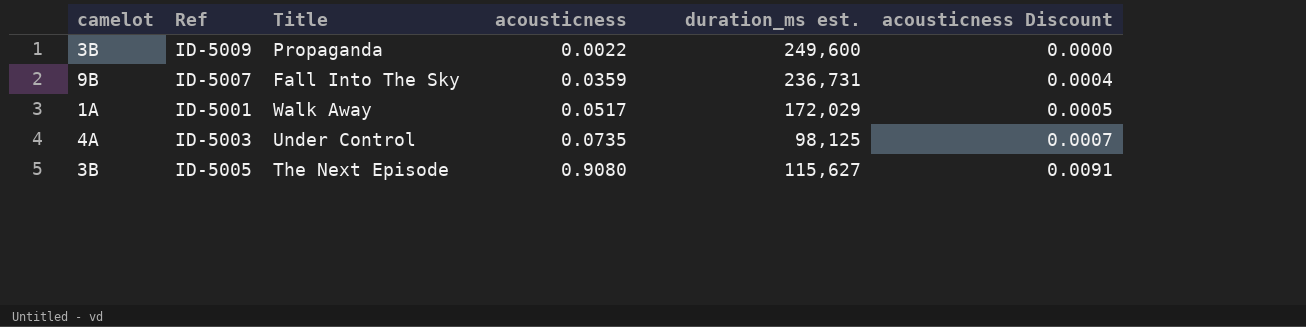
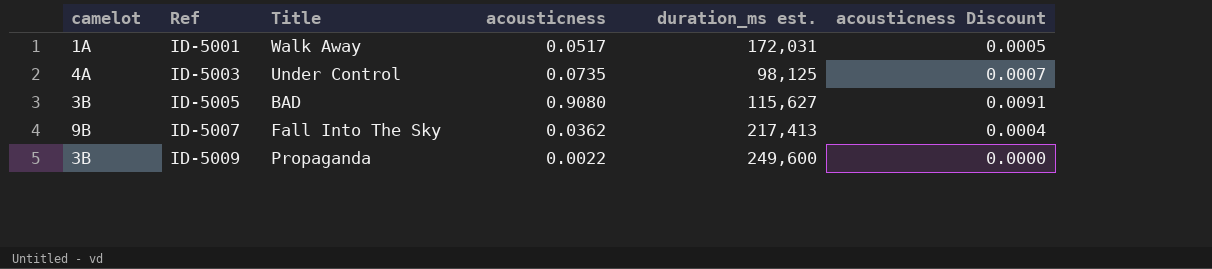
row order: acousticness ascending -> Ref ascending
ID-5001 | duration_ms est.: 172,029 -> 172,031
ID-5005 | Title: The Next Episode -> BAD
ID-5007 | acousticness: 0.0359 -> 0.0362
ID-5007 | duration_ms est.: 236,731 -> 217,413

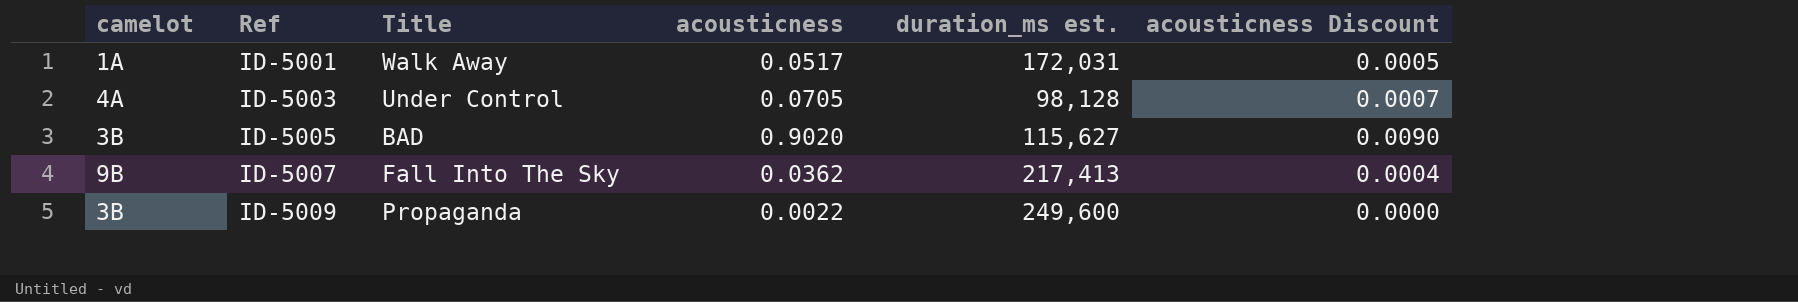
ID-5003 | acousticness: 0.0735 -> 0.0705
ID-5003 | duration_ms est.: 98,125 -> 98,128
ID-5005 | acousticness: 0.9080 -> 0.9020
ID-5005 | acousticness Discount: 0.0091 -> 0.0090

